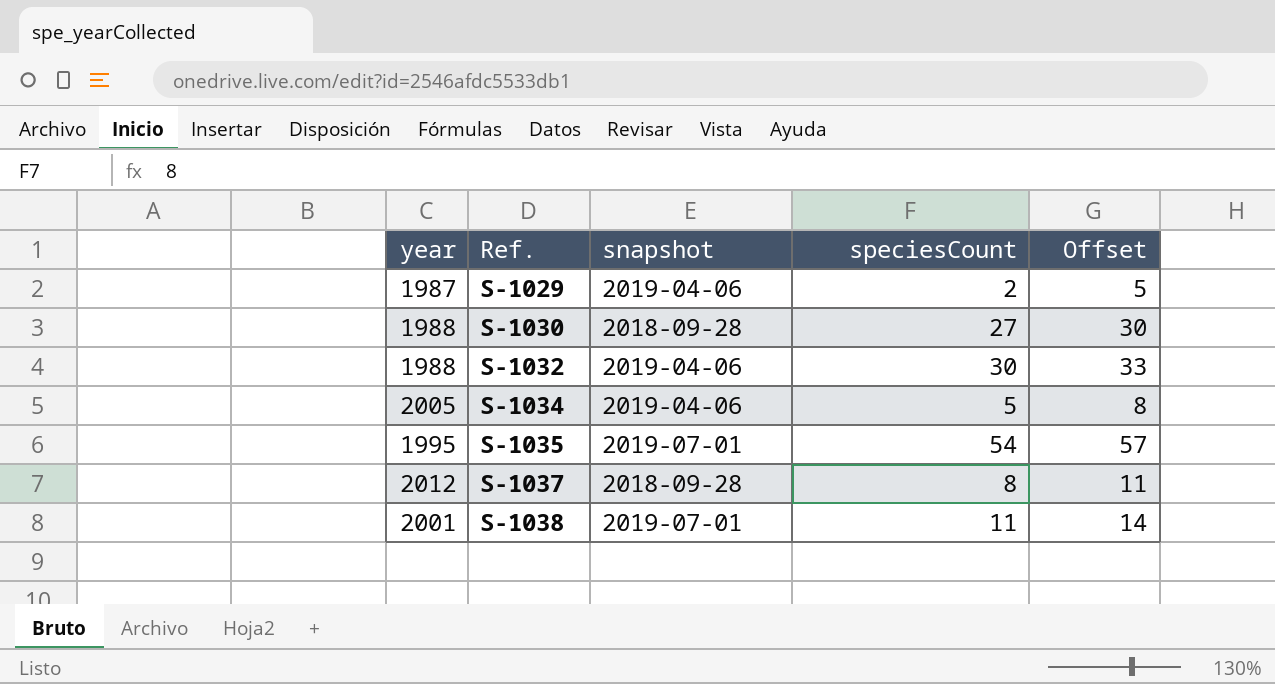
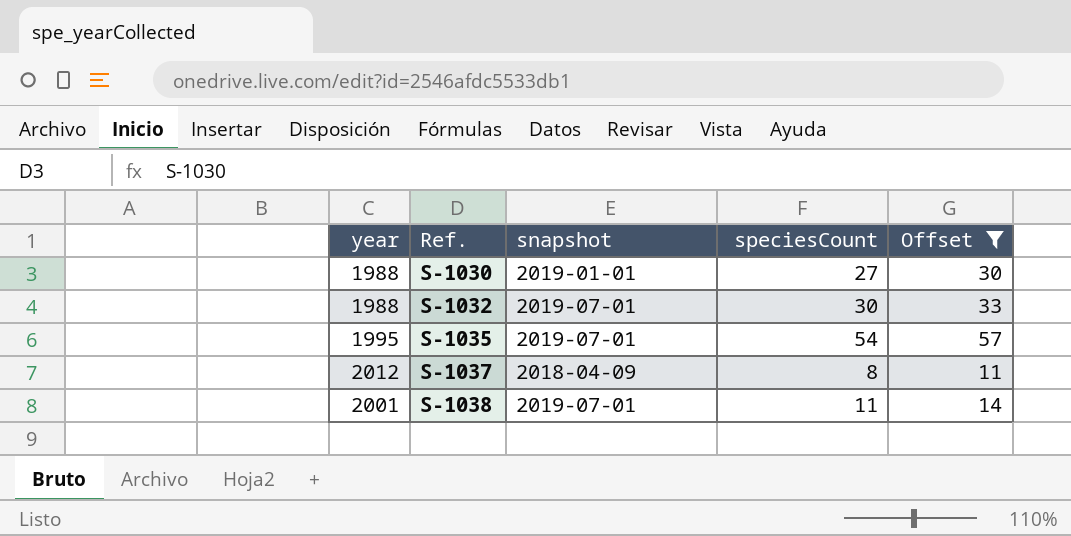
filter: none -> Offset >= 11
S-1030 | snapshot: 2018-09-28 -> 2019-01-01
S-1032 | snapshot: 2019-04-06 -> 2019-07-01
S-1037 | snapshot: 2018-09-28 -> 2018-04-09

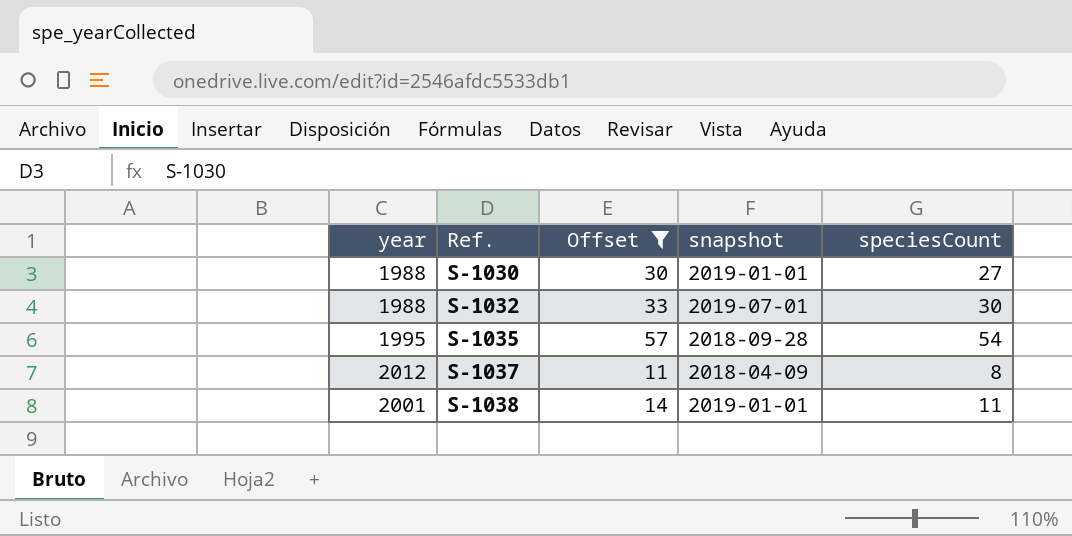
column Offset | position: 5 -> 3
S-1035 | snapshot: 2019-07-01 -> 2018-09-28
S-1038 | snapshot: 2019-07-01 -> 2019-01-01

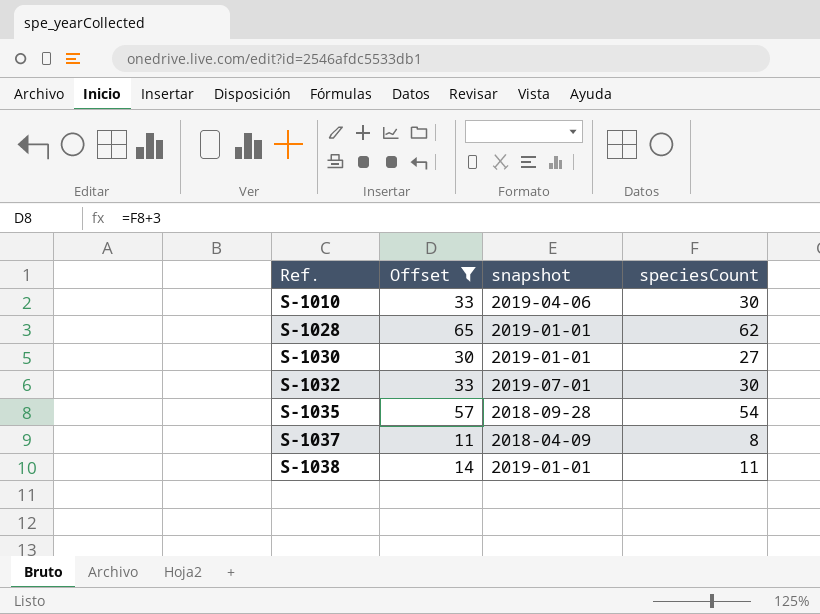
column year | position: 1 -> none
row S-1010: none -> 33 | 2019-04-06 | 30
row S-1028: none -> 65 | 2019-01-01 | 62

